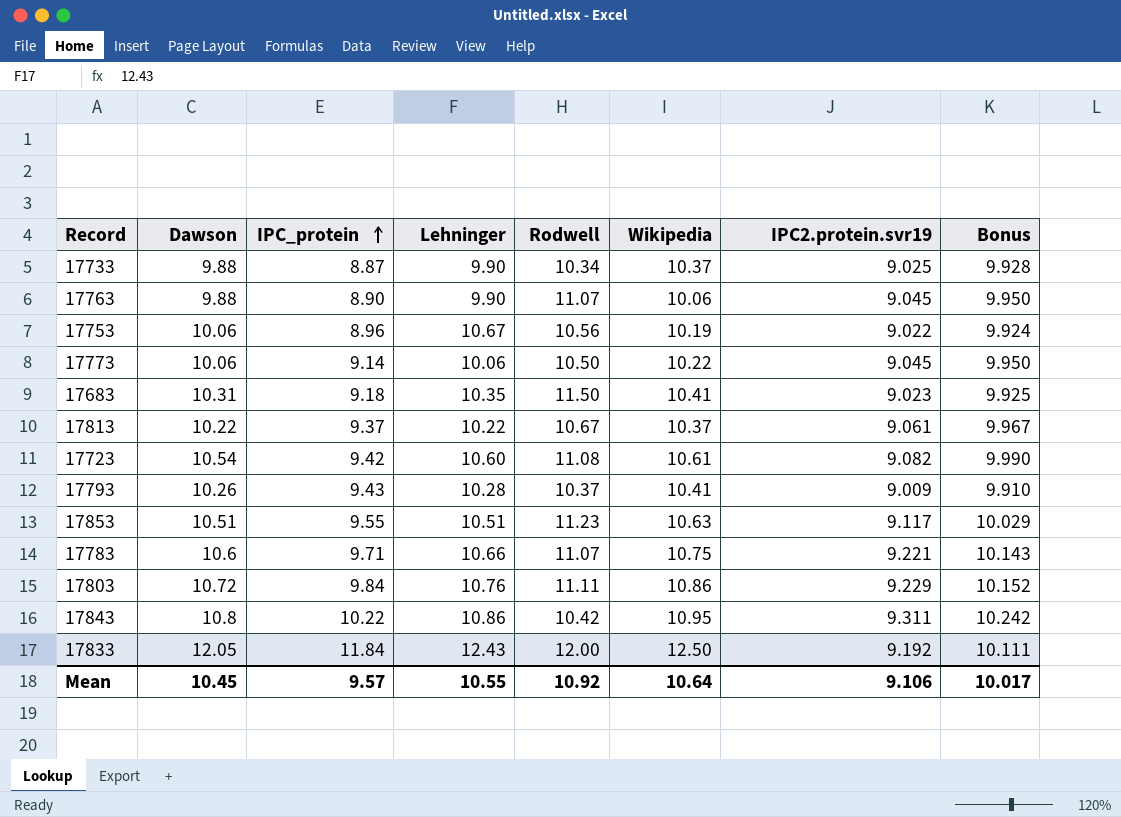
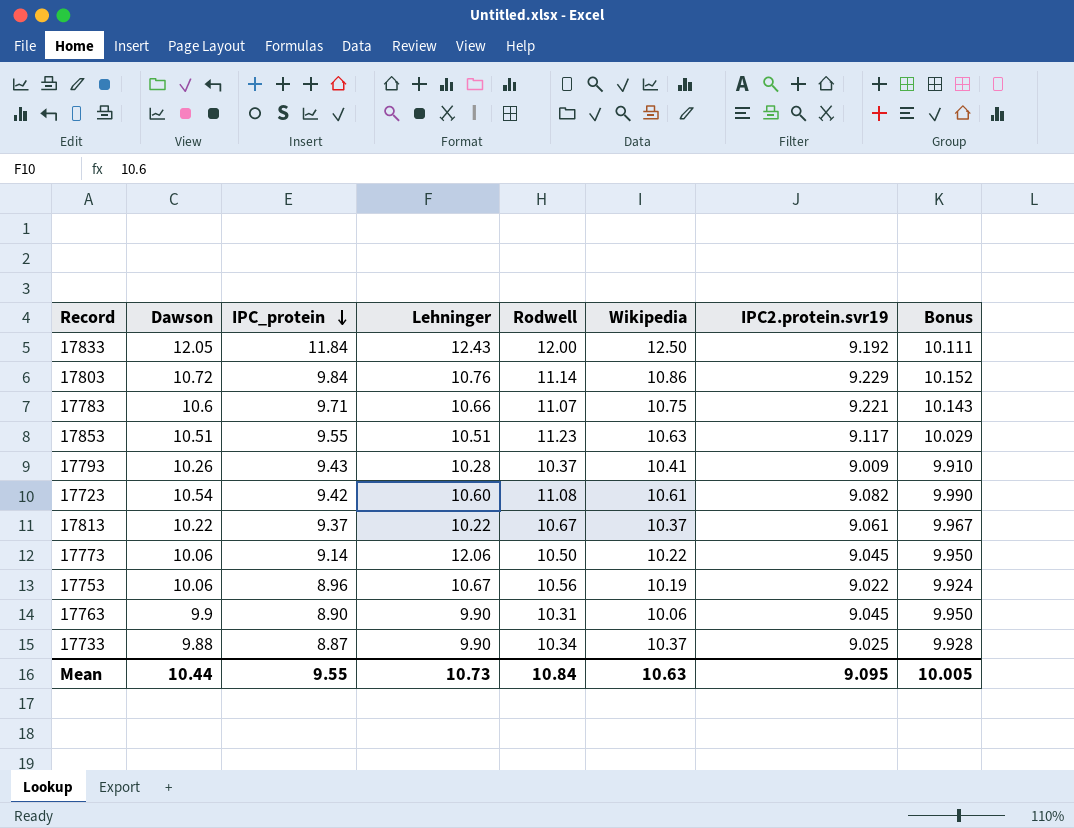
row order: IPC_protein ascending -> IPC_protein descending
row 17683: 10.31 | 9.18 | 10.35 | 11.50 | 10.41 | 9.023 | 9.925 -> none
row 17843: 10.8 | 10.22 | 10.86 | 10.42 | 10.95 | 9.311 | 10.242 -> none
17803 | Rodwell: 11.11 -> 11.14
17773 | Lehninger: 10.06 -> 12.06
17763 | Dawson: 9.88 -> 9.9
17763 | Rodwell: 11.07 -> 10.31
Mean | Dawson: 10.45 -> 10.44
Mean | IPC_protein: 9.57 -> 9.55
Mean | Lehninger: 10.55 -> 10.73
Mean | Rodwell: 10.92 -> 10.84
Mean | Wikipedia: 10.64 -> 10.63
Mean | IPC2.protein.svr19: 9.106 -> 9.095
Mean | Bonus: 10.017 -> 10.005

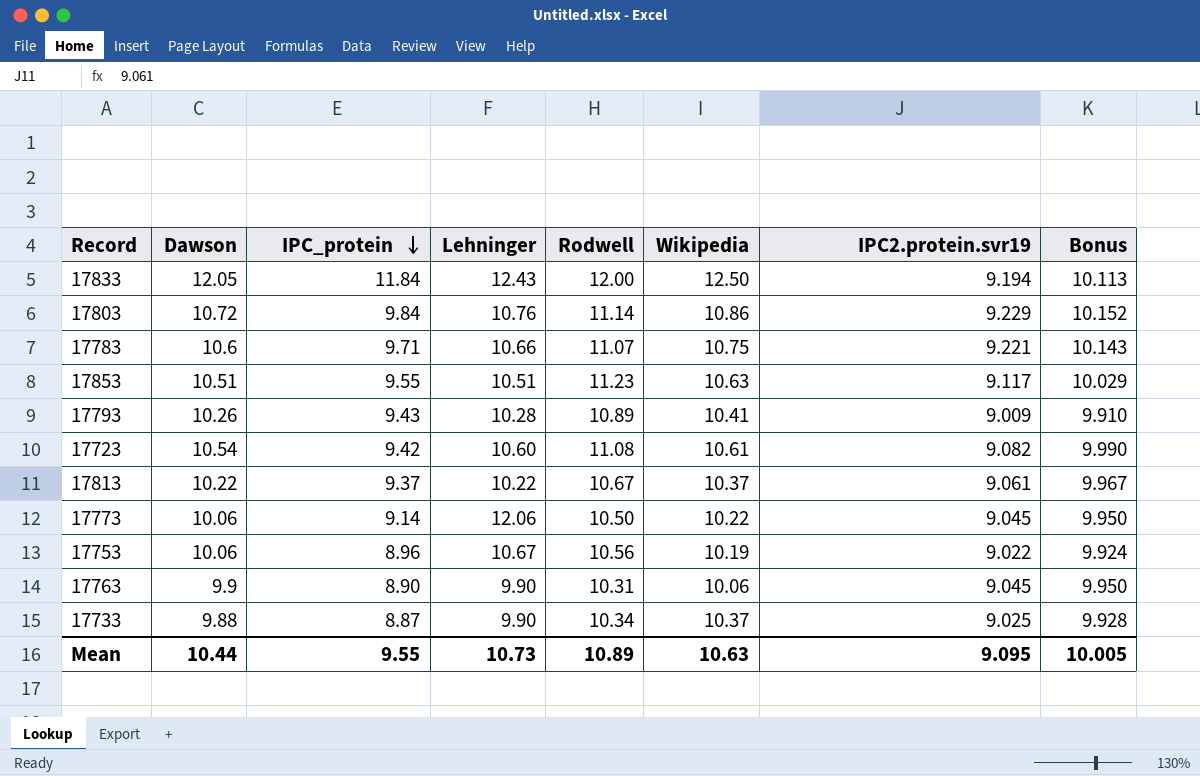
17833 | IPC2.protein.svr19: 9.192 -> 9.194
17833 | Bonus: 10.111 -> 10.113
17793 | Rodwell: 10.37 -> 10.89
Mean | Rodwell: 10.84 -> 10.89

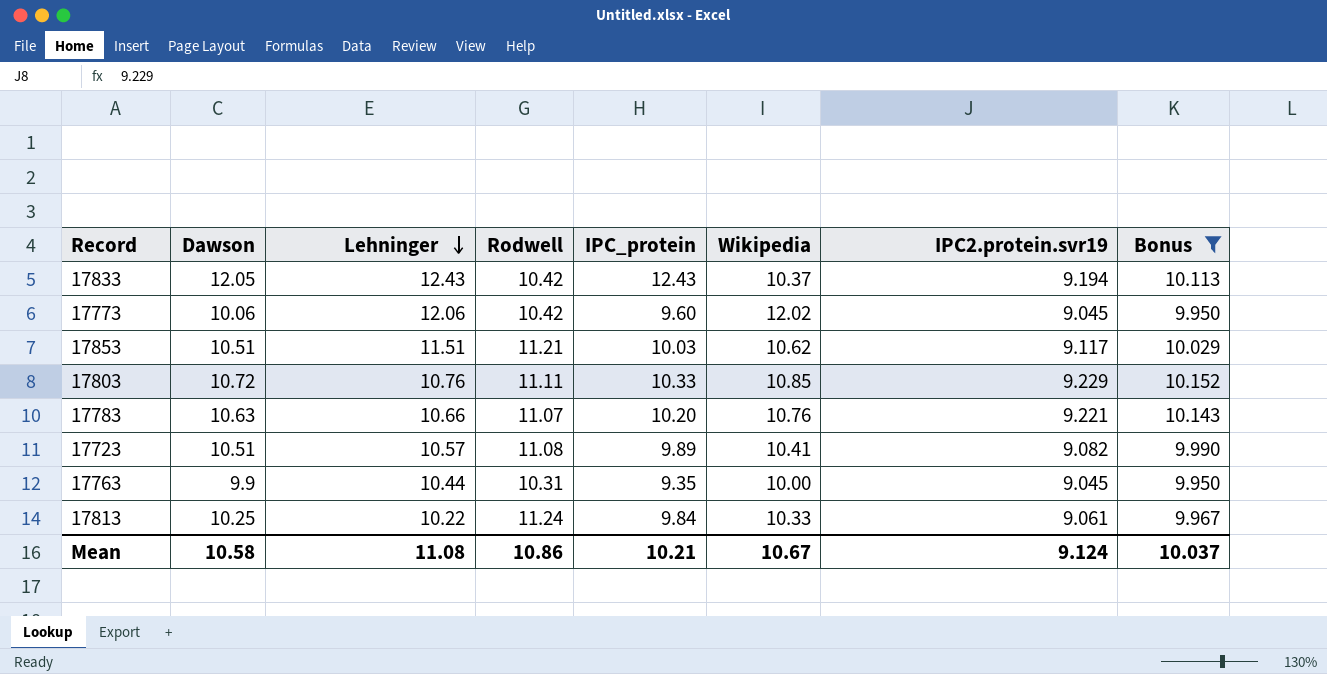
filter: none -> Bonus >= 9.950
row order: IPC_protein descending -> Lehninger descending
column IPC_protein | position: 3 -> 5
17833 | Rodwell: 12.00 -> 10.42
17833 | IPC_protein: 11.84 -> 12.43
17833 | Wikipedia: 12.50 -> 10.37
17773 | Rodwell: 10.50 -> 10.42
17773 | IPC_protein: 9.14 -> 9.60
17773 | Wikipedia: 10.22 -> 12.02
17853 | Lehninger: 10.51 -> 11.51
17853 | Rodwell: 11.23 -> 11.21
17853 | IPC_protein: 9.55 -> 10.03
17853 | Wikipedia: 10.63 -> 10.62
17803 | Rodwell: 11.14 -> 11.11
17803 | IPC_protein: 9.84 -> 10.33
17803 | Wikipedia: 10.86 -> 10.85
17783 | Dawson: 10.6 -> 10.63
17783 | IPC_protein: 9.71 -> 10.20
17783 | Wikipedia: 10.75 -> 10.76
17723 | Dawson: 10.54 -> 10.51
17723 | Lehninger: 10.60 -> 10.57
17723 | IPC_protein: 9.42 -> 9.89
17723 | Wikipedia: 10.61 -> 10.41
17763 | Lehninger: 9.90 -> 10.44
17763 | IPC_protein: 8.90 -> 9.35
17763 | Wikipedia: 10.06 -> 10.00
17813 | Dawson: 10.22 -> 10.25
17813 | Rodwell: 10.67 -> 11.24
17813 | IPC_protein: 9.37 -> 9.84
17813 | Wikipedia: 10.37 -> 10.33
Mean | Dawson: 10.44 -> 10.58
Mean | Lehninger: 10.73 -> 11.08
Mean | Rodwell: 10.89 -> 10.86
Mean | IPC_protein: 9.55 -> 10.21
Mean | Wikipedia: 10.63 -> 10.67
Mean | IPC2.protein.svr19: 9.095 -> 9.124
Mean | Bonus: 10.005 -> 10.037

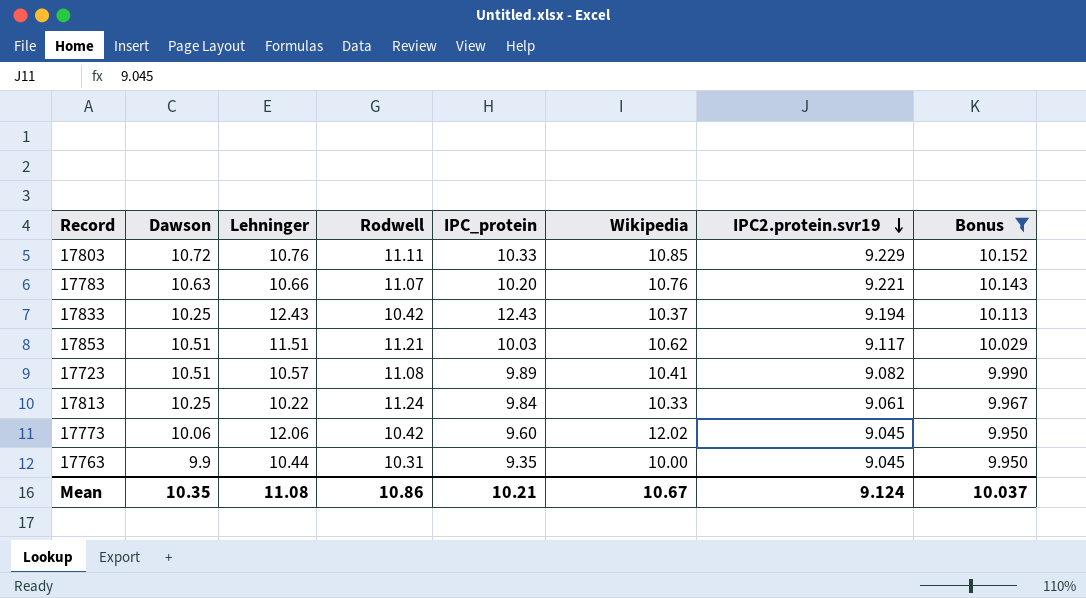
row order: Lehninger descending -> IPC2.protein.svr19 descending
17833 | Dawson: 12.05 -> 10.25
Mean | Dawson: 10.58 -> 10.35

